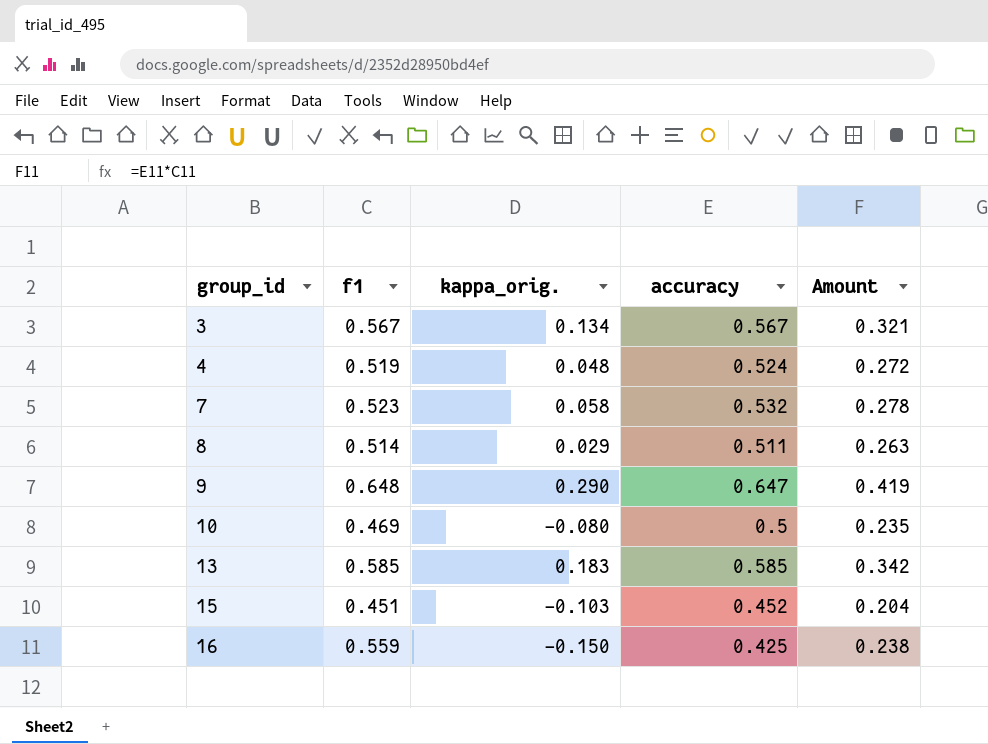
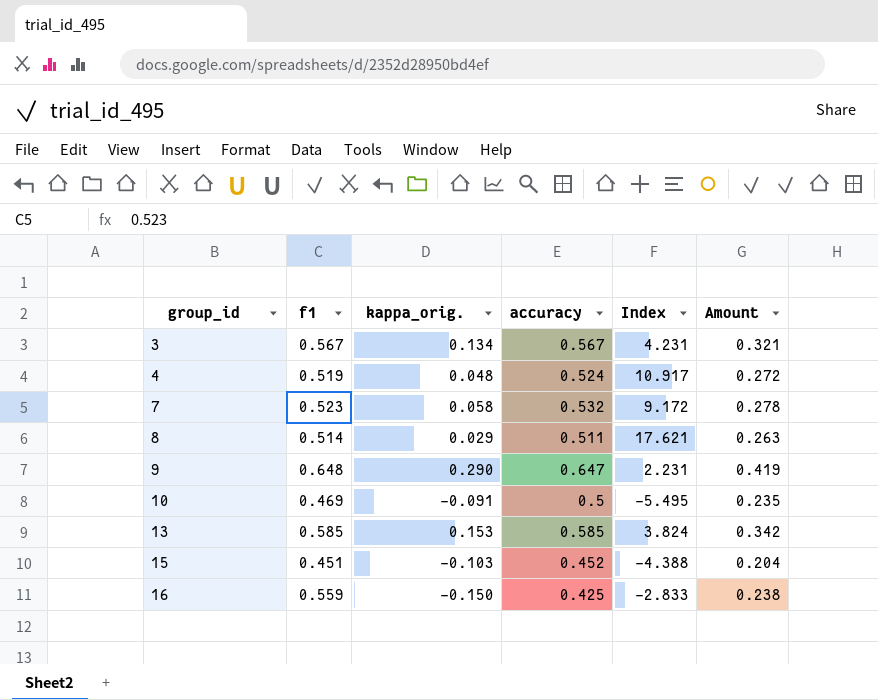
column Index | formula: none -> [accuracy] / [kappa_orig.]
10 | kappa_orig.: -0.080 -> -0.091
13 | kappa_orig.: 0.183 -> 0.153

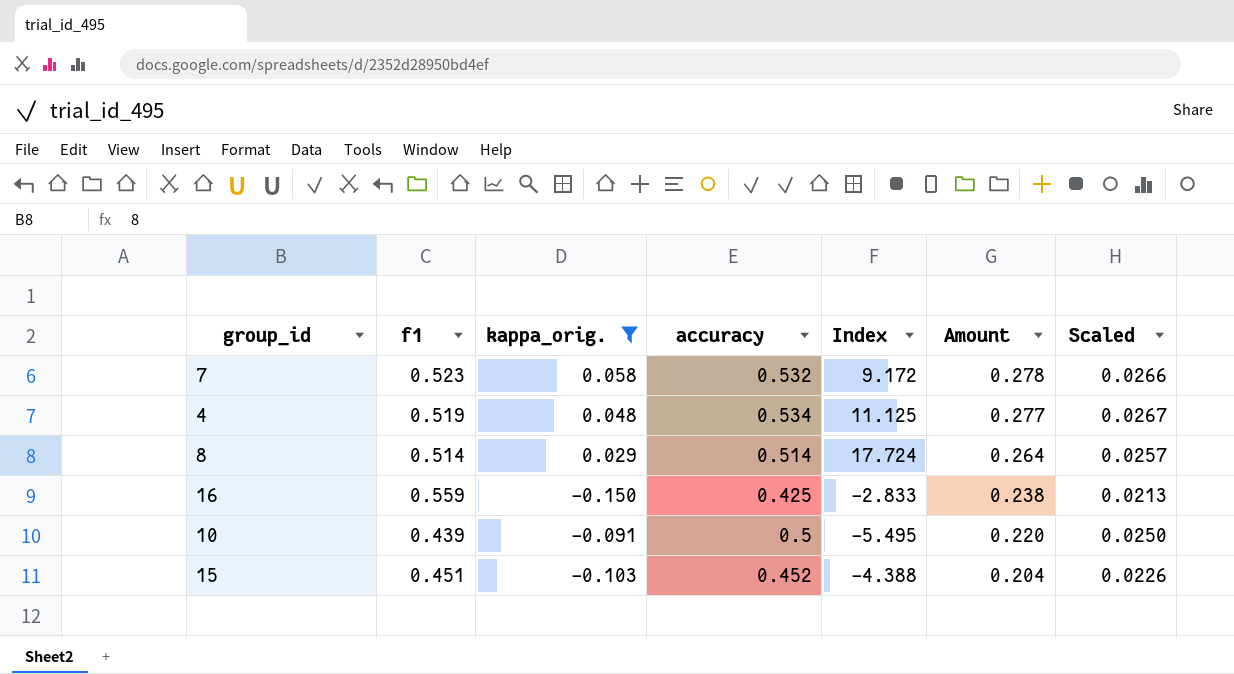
filter: none -> kappa_orig. <= 0.058
row order: group_id ascending -> Amount descending
column Scaled | formula: none -> [accuracy] * 0.05
4 | accuracy: 0.524 -> 0.534
4 | Index: 10.917 -> 11.125
4 | Amount: 0.272 -> 0.277
8 | accuracy: 0.511 -> 0.514
8 | Index: 17.621 -> 17.724
8 | Amount: 0.263 -> 0.264
10 | f1: 0.469 -> 0.439
10 | Amount: 0.235 -> 0.220

